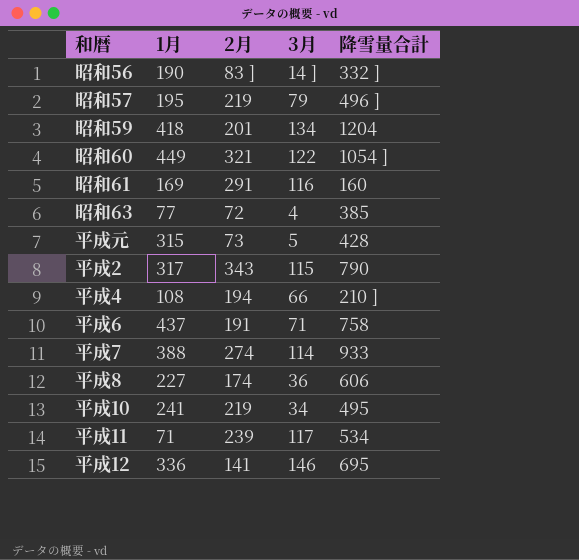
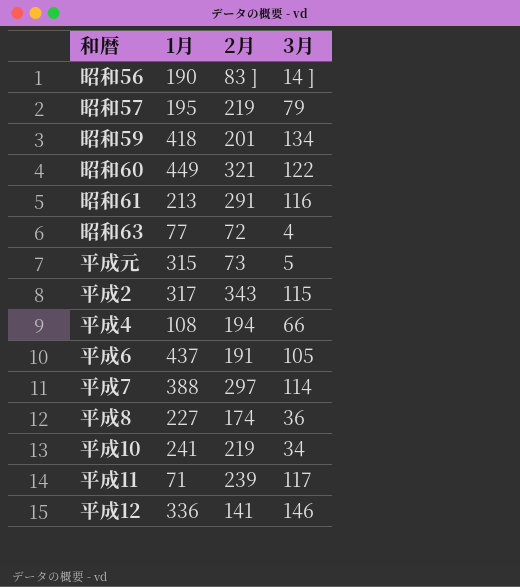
column 降雪量合計 | position: 5 -> none
昭和61 | 1月: 169 -> 213
平成6 | 3月: 71 -> 105
平成7 | 2月: 274 -> 297

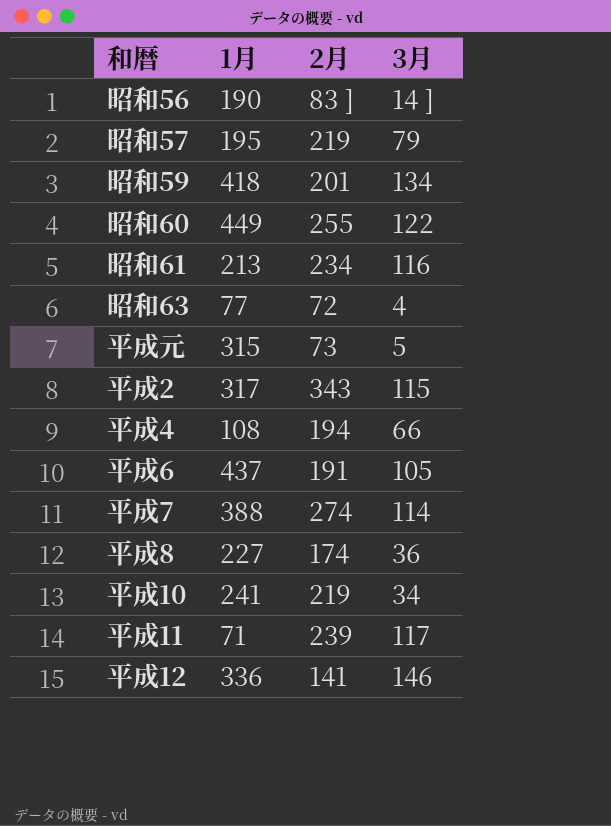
昭和60 | 2月: 321 -> 255
昭和61 | 2月: 291 -> 234
平成7 | 2月: 297 -> 274

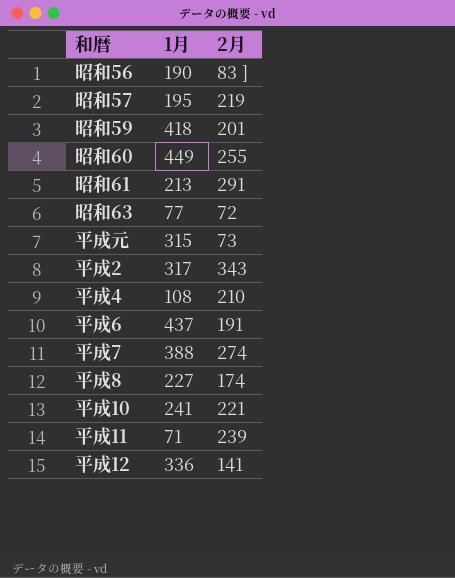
column 3月 | position: 4 -> none
昭和61 | 2月: 234 -> 291
平成4 | 2月: 194 -> 210
平成10 | 2月: 219 -> 221

